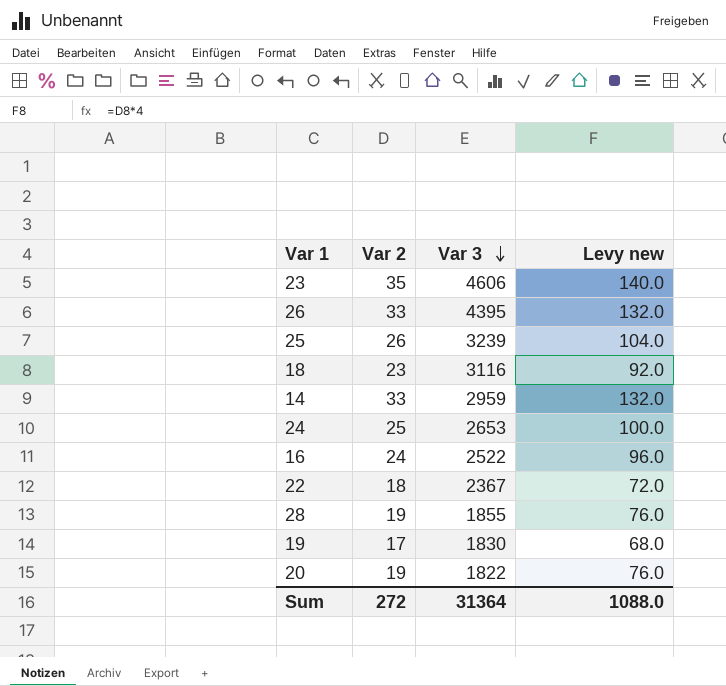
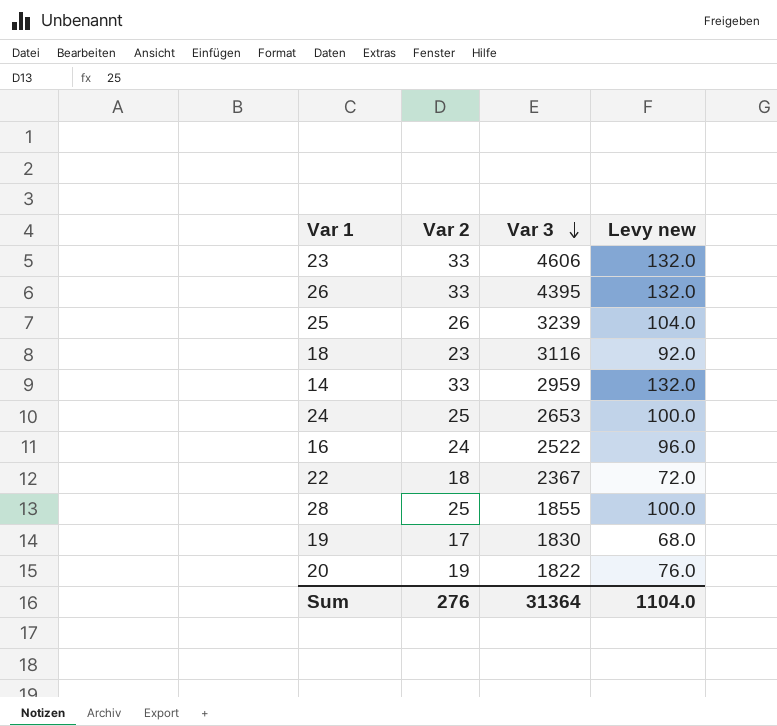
23 | Var 2: 35 -> 33
23 | Levy new: 140.0 -> 132.0
28 | Var 2: 19 -> 25
28 | Levy new: 76.0 -> 100.0
Sum | Var 2: 272 -> 276
Sum | Levy new: 1088.0 -> 1104.0

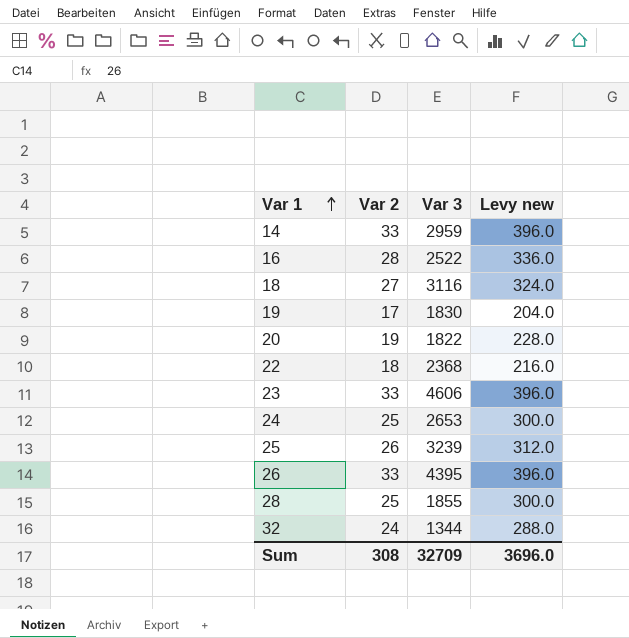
row order: Var 3 descending -> Var 1 ascending
column Levy new | formula: [Var 2] * 4 -> [Var 2] * 12
16 | Var 2: 24 -> 28
18 | Var 2: 23 -> 27
22 | Var 3: 2367 -> 2368
row 32: none -> 24 | 1344 | 288.0
Sum | Var 2: 276 -> 308
Sum | Var 3: 31364 -> 32709
Sum | Levy new: 1104.0 -> 3696.0

